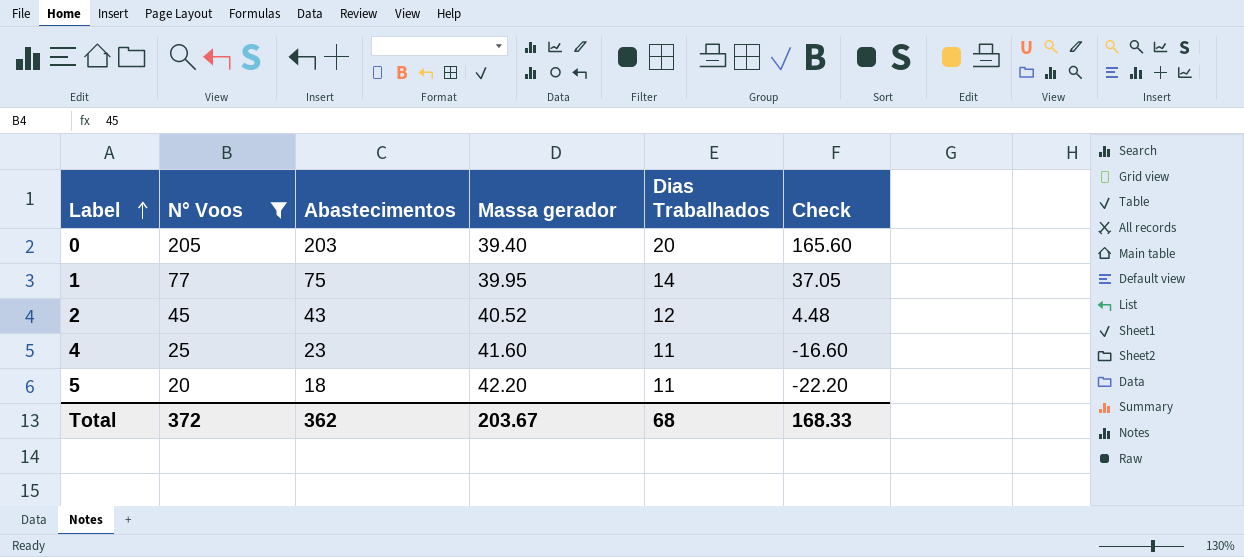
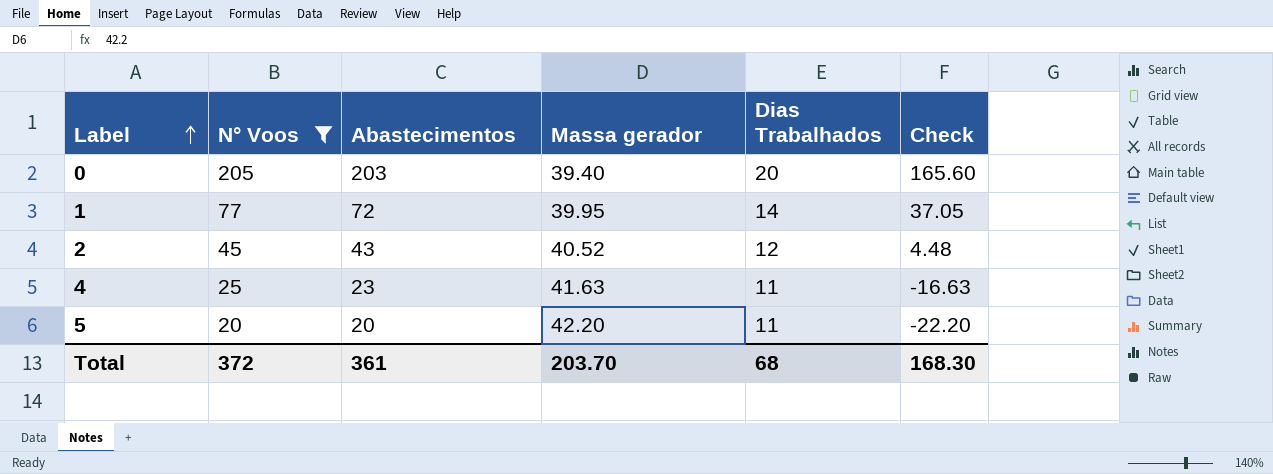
1 | Abastecimentos: 75 -> 72
4 | Massa gerador: 41.60 -> 41.63
4 | Check: -16.60 -> -16.63
5 | Abastecimentos: 18 -> 20
Total | Abastecimentos: 362 -> 361
Total | Massa gerador: 203.67 -> 203.70
Total | Check: 168.33 -> 168.30

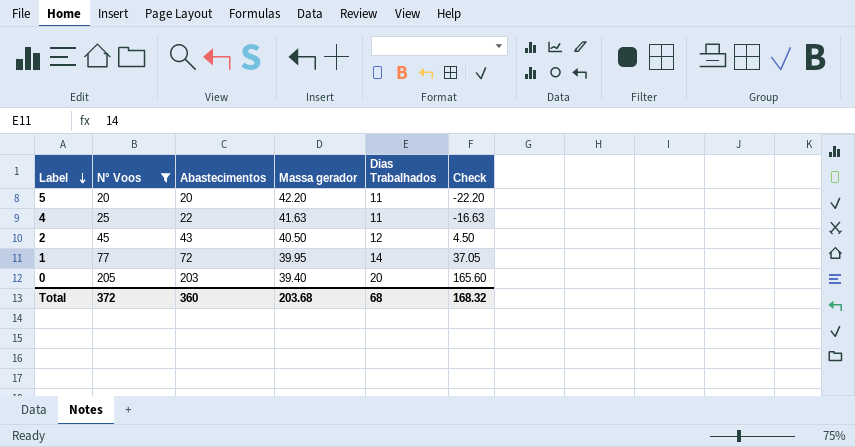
row order: Label ascending -> Label descending
4 | Abastecimentos: 23 -> 22
2 | Massa gerador: 40.52 -> 40.50
2 | Check: 4.48 -> 4.50
Total | Abastecimentos: 361 -> 360
Total | Massa gerador: 203.70 -> 203.68
Total | Check: 168.30 -> 168.32

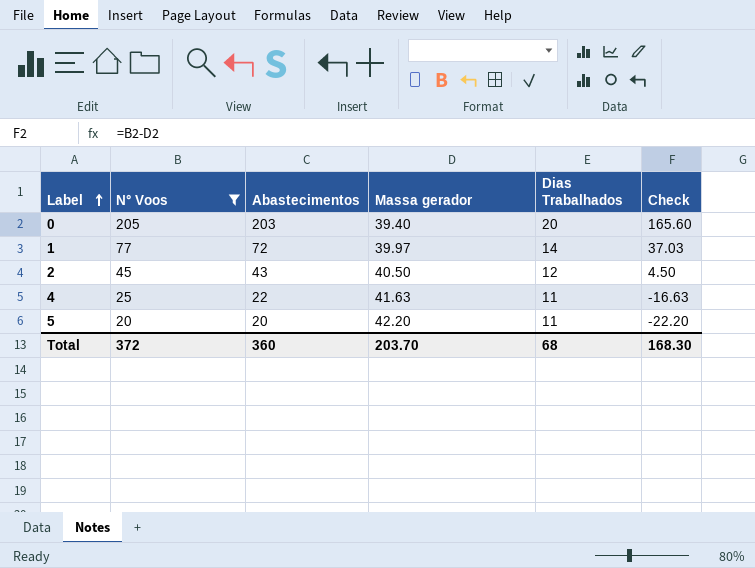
row order: Label descending -> Label ascending
1 | Massa gerador: 39.95 -> 39.97
1 | Check: 37.05 -> 37.03
Total | Massa gerador: 203.68 -> 203.70
Total | Check: 168.32 -> 168.30

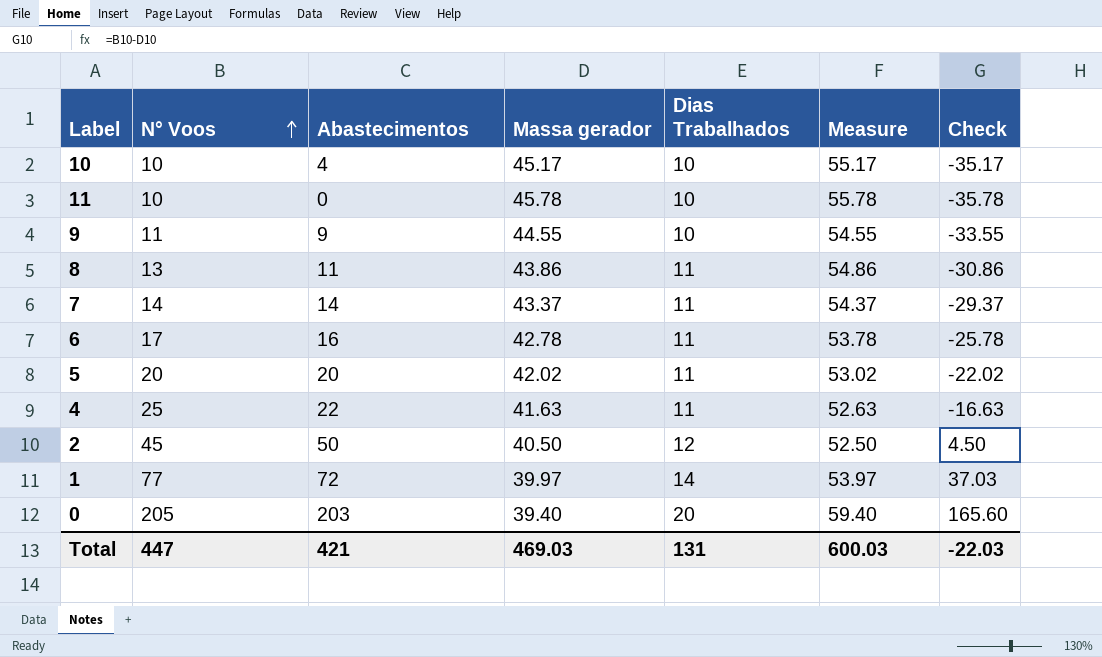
filter: N° Voos >= 20 -> none
row order: Label ascending -> N° Voos ascending
column Measure | formula: none -> [Massa gerador] + [Dias Trabalhados]
5 | Massa gerador: 42.20 -> 42.02
5 | Check: -22.20 -> -22.02
2 | Abastecimentos: 43 -> 50
Total | N° Voos: 372 -> 447
Total | Abastecimentos: 360 -> 421
Total | Massa gerador: 203.70 -> 469.03
Total | Dias Trabalhados: 68 -> 131
Total | Check: 168.30 -> -22.03

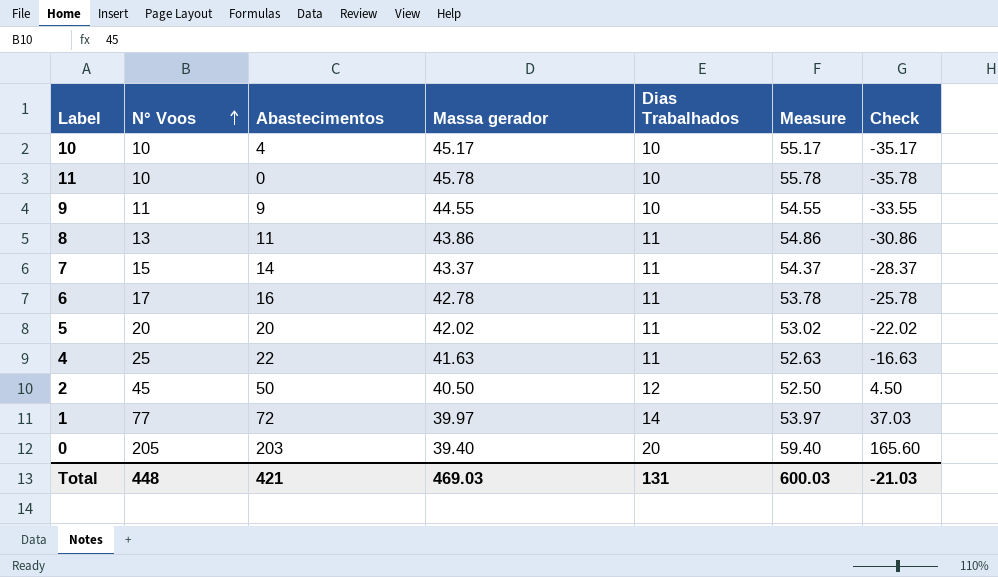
7 | N° Voos: 14 -> 15
7 | Check: -29.37 -> -28.37
Total | N° Voos: 447 -> 448
Total | Check: -22.03 -> -21.03

